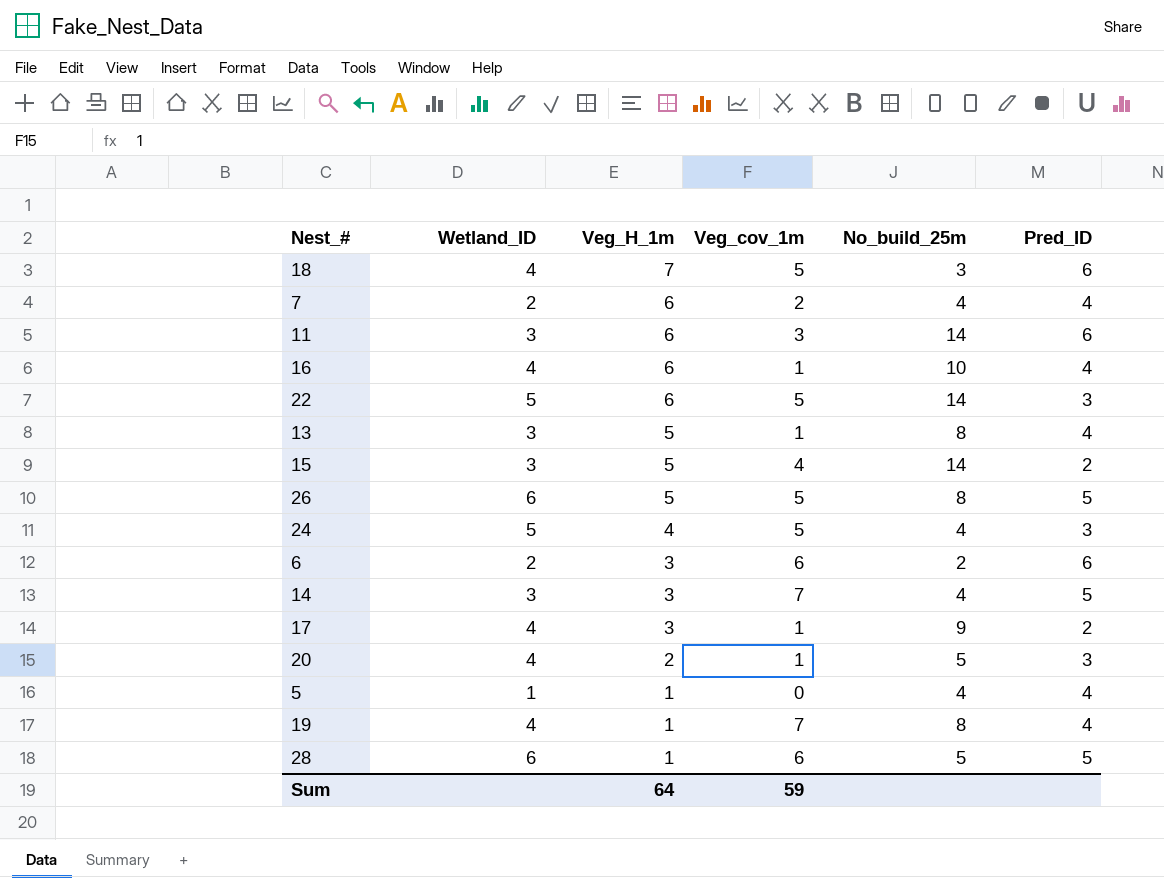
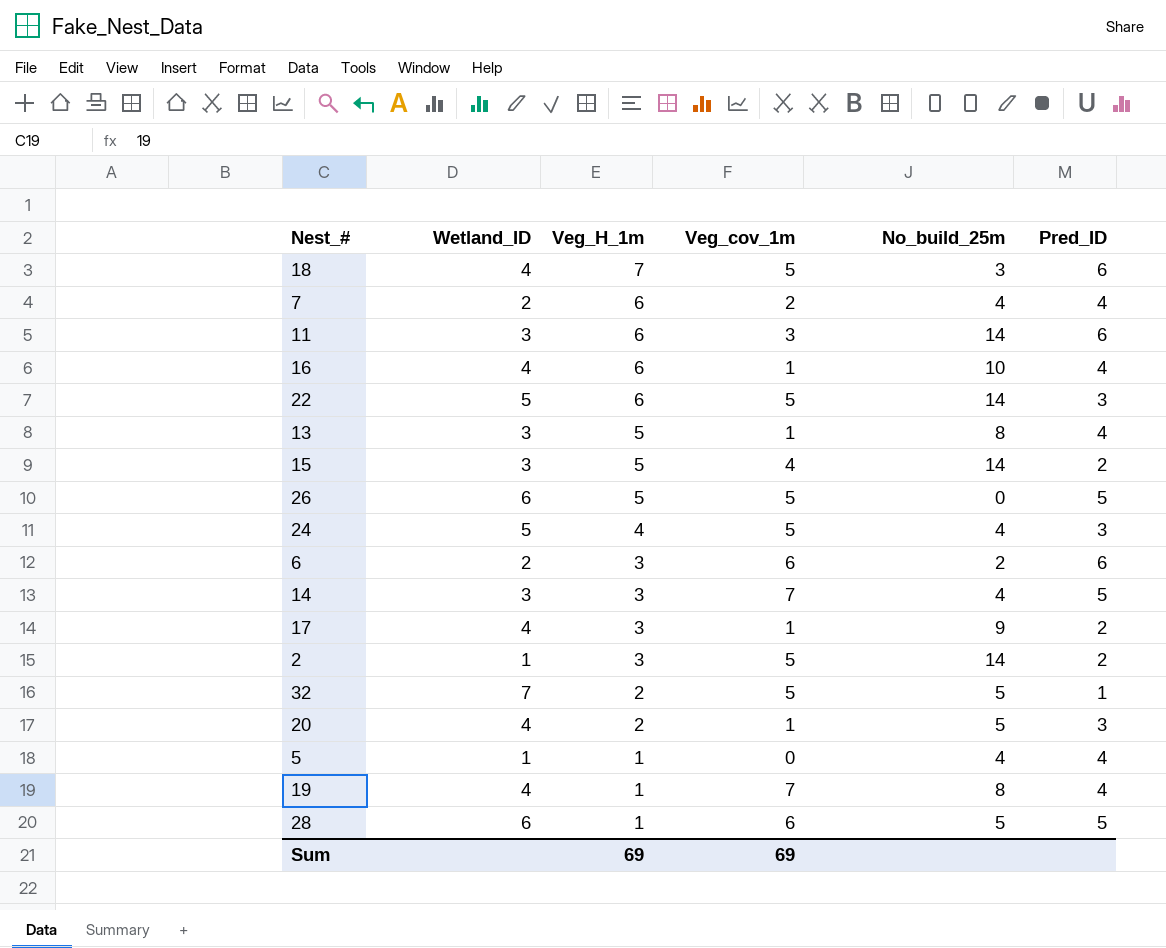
26 | No_build_25m: 8 -> 0
row 2: none -> 1 | 3 | 5 | 14 | 2
row 32: none -> 7 | 2 | 5 | 5 | 1
Sum | Veg_H_1m: 64 -> 69
Sum | Veg_cov_1m: 59 -> 69

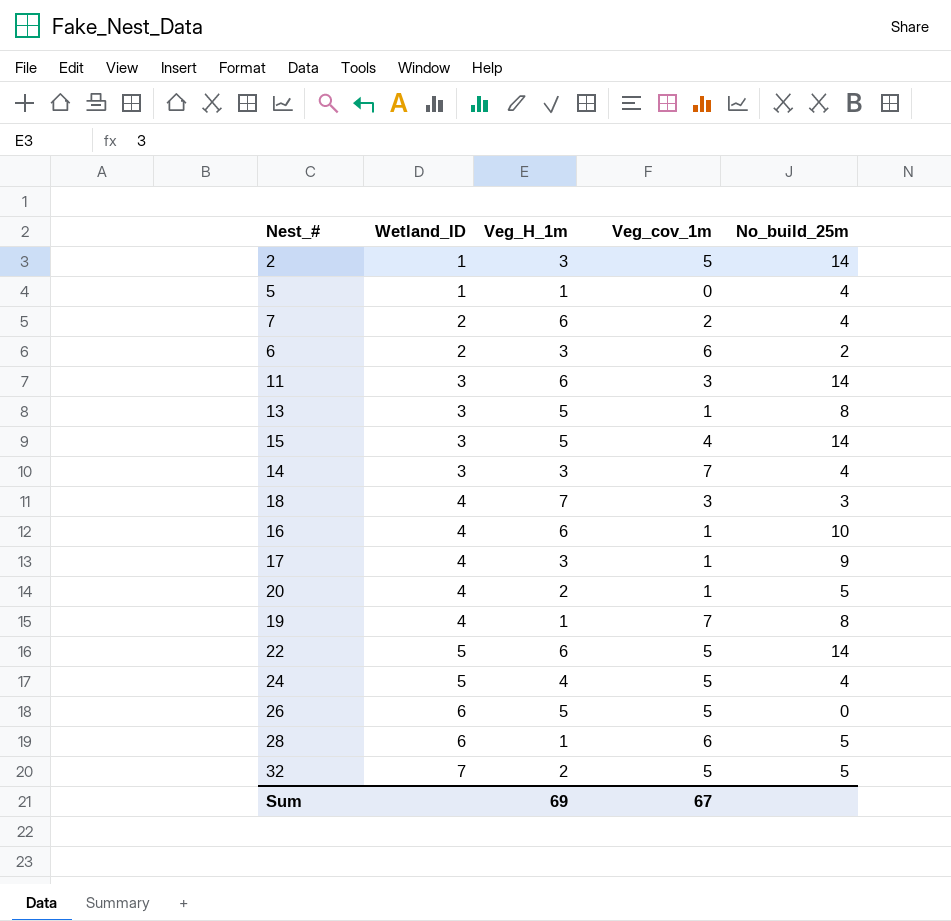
row order: Veg_H_1m descending -> Wetland_ID ascending
column Pred_ID | position: 6 -> none
18 | Veg_cov_1m: 5 -> 3
Sum | Veg_cov_1m: 69 -> 67

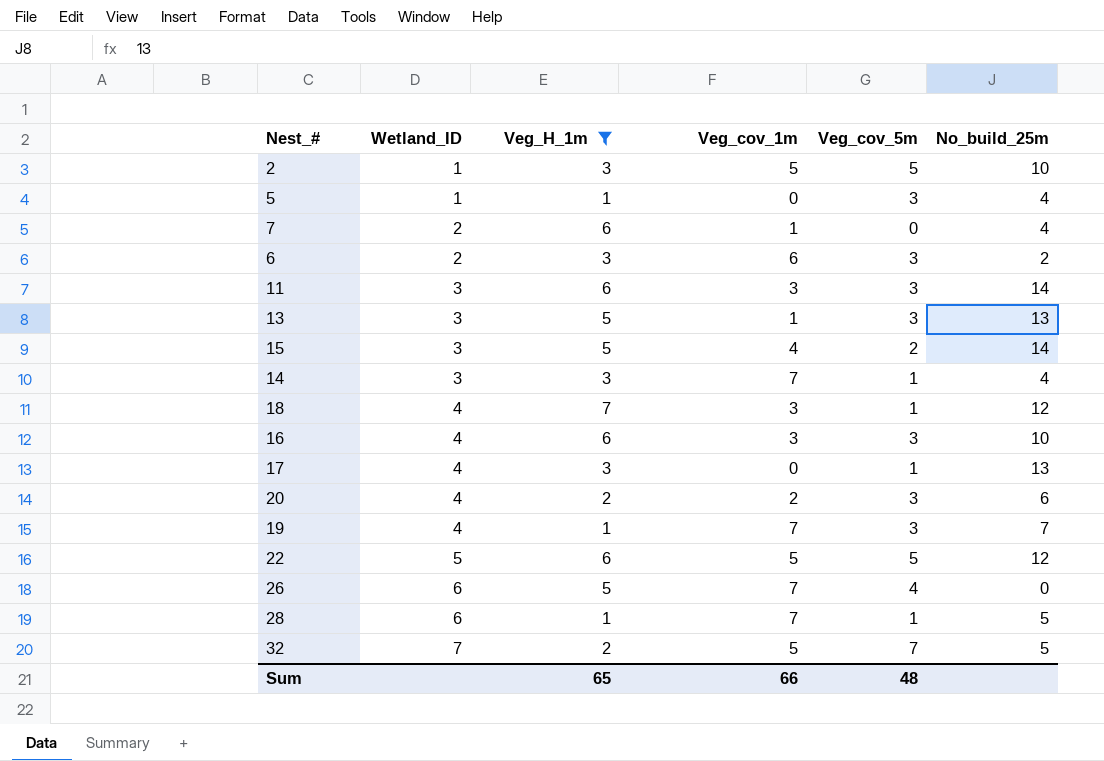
filter: none -> Veg_H_1m != 4
column Veg_cov_5m | position: none -> 5
2 | No_build_25m: 14 -> 10
7 | Veg_cov_1m: 2 -> 1
13 | No_build_25m: 8 -> 13
18 | No_build_25m: 3 -> 12
16 | Veg_cov_1m: 1 -> 3
17 | Veg_cov_1m: 1 -> 0
17 | No_build_25m: 9 -> 13
20 | Veg_cov_1m: 1 -> 2
20 | No_build_25m: 5 -> 6
19 | No_build_25m: 8 -> 7
22 | No_build_25m: 14 -> 12
26 | Veg_cov_1m: 5 -> 7
28 | Veg_cov_1m: 6 -> 7
Sum | Veg_H_1m: 69 -> 65
Sum | Veg_cov_1m: 67 -> 66

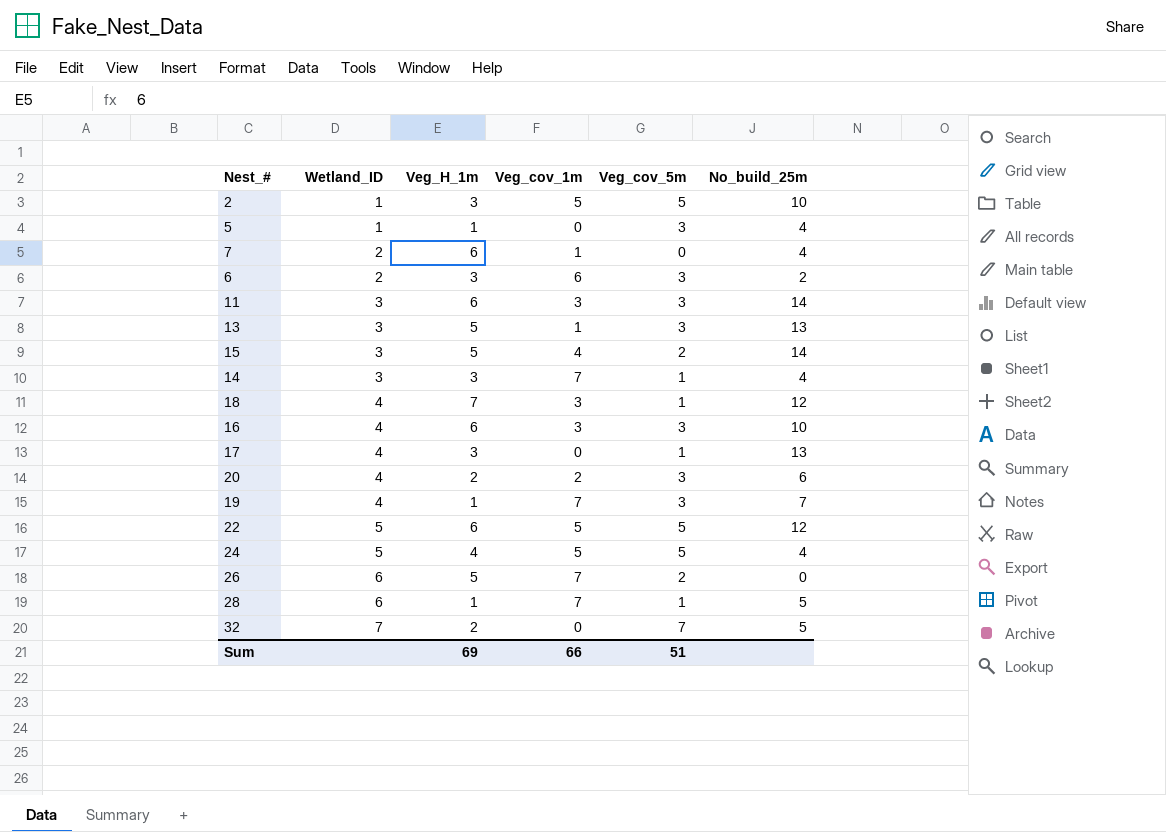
filter: Veg_H_1m != 4 -> none
26 | Veg_cov_5m: 4 -> 2
32 | Veg_cov_1m: 5 -> 0
Sum | Veg_H_1m: 65 -> 69
Sum | Veg_cov_5m: 48 -> 51

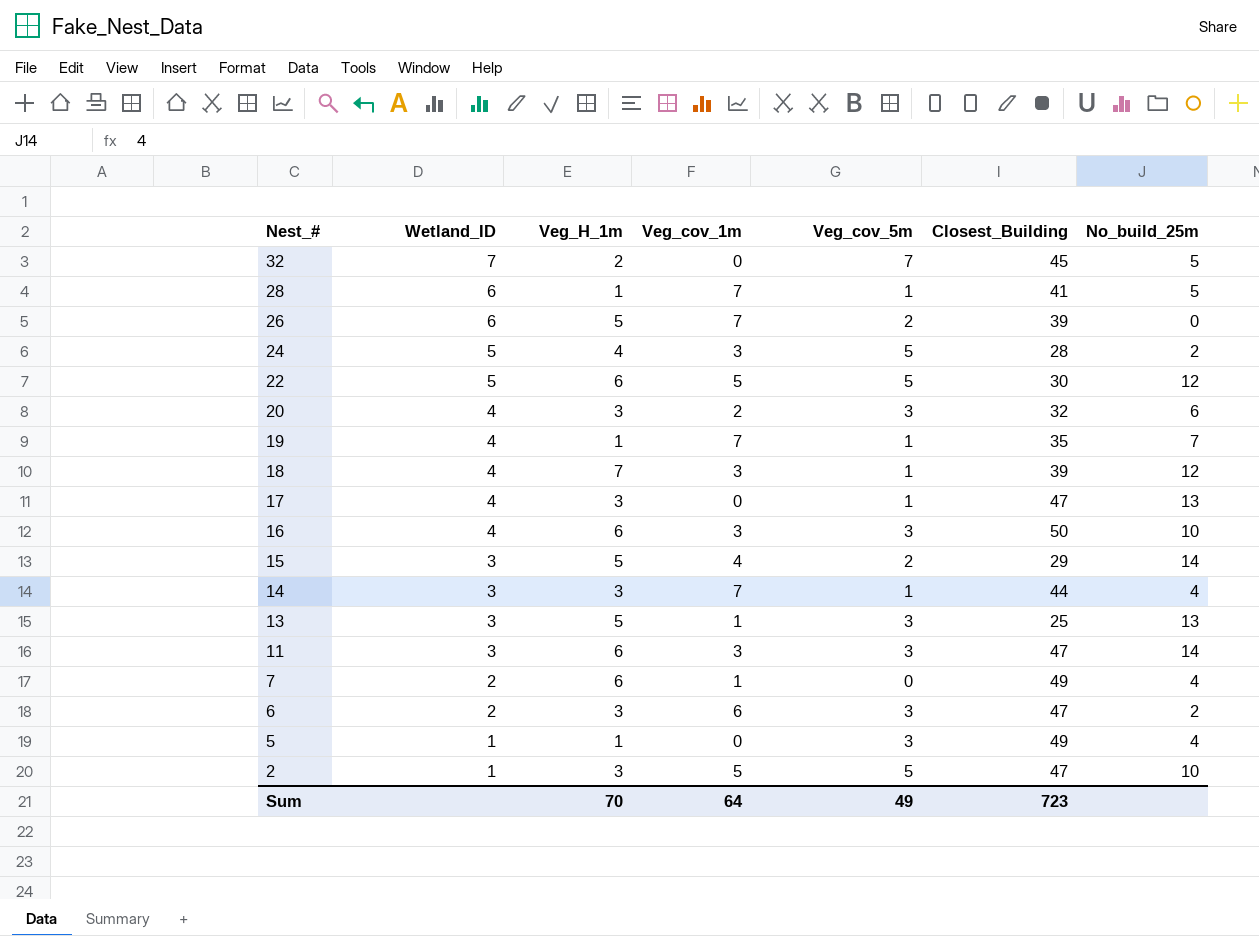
row order: Wetland_ID ascending -> Nest_# descending
column Closest_Building | position: none -> 6
24 | Veg_cov_1m: 5 -> 3
24 | No_build_25m: 4 -> 2
20 | Veg_H_1m: 2 -> 3
19 | Veg_cov_5m: 3 -> 1
Sum | Veg_H_1m: 69 -> 70
Sum | Veg_cov_1m: 66 -> 64
Sum | Veg_cov_5m: 51 -> 49

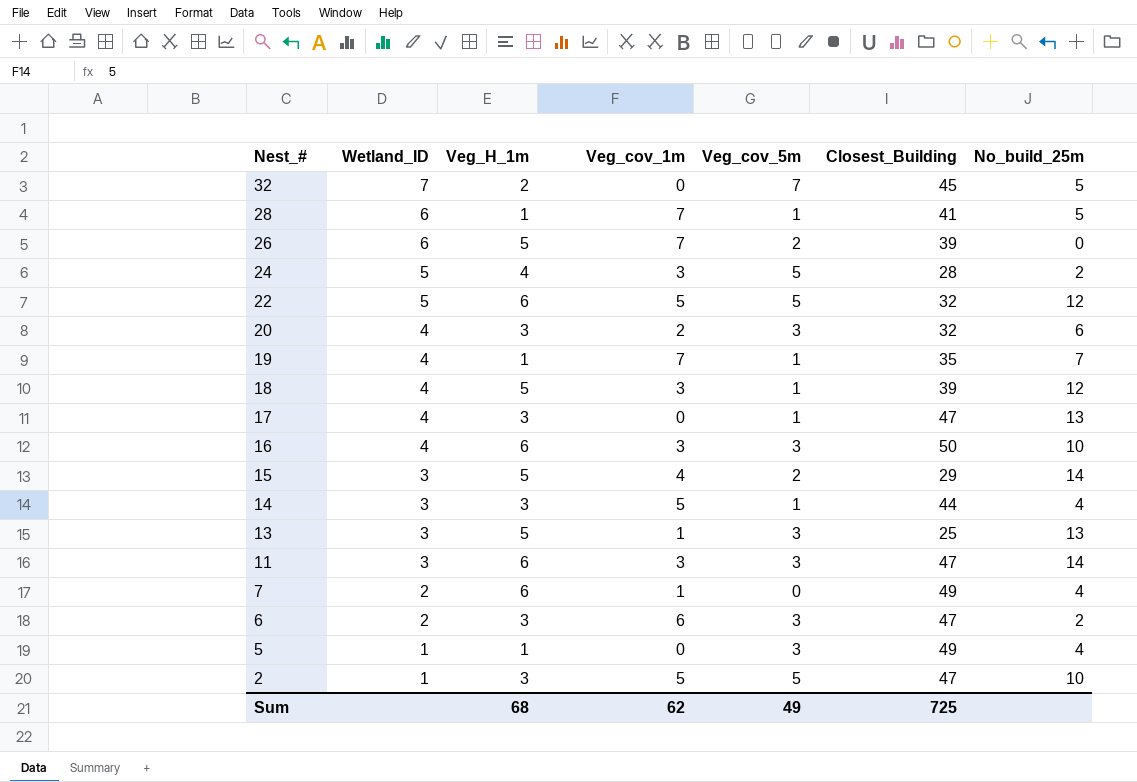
22 | Closest_Building: 30 -> 32
18 | Veg_H_1m: 7 -> 5
14 | Veg_cov_1m: 7 -> 5
Sum | Veg_H_1m: 70 -> 68
Sum | Veg_cov_1m: 64 -> 62
Sum | Closest_Building: 723 -> 725

